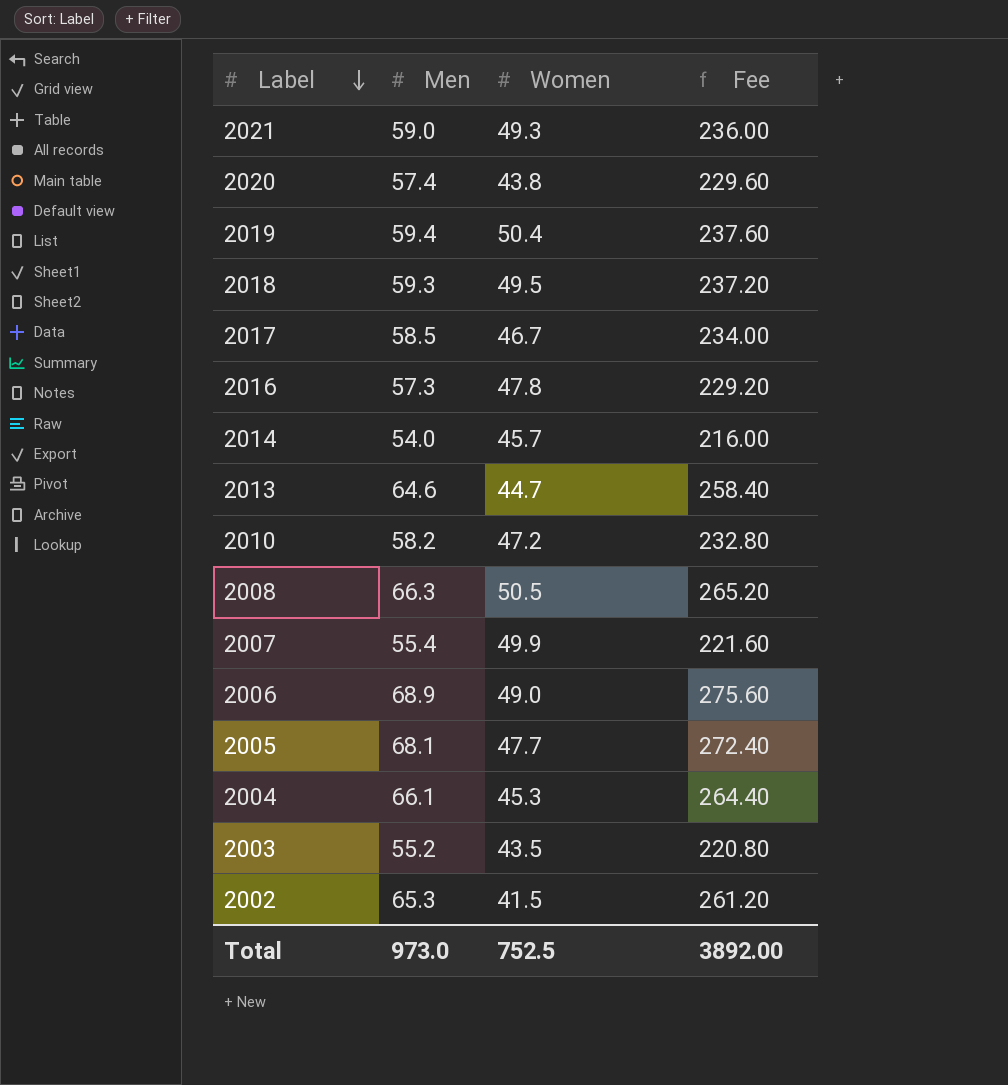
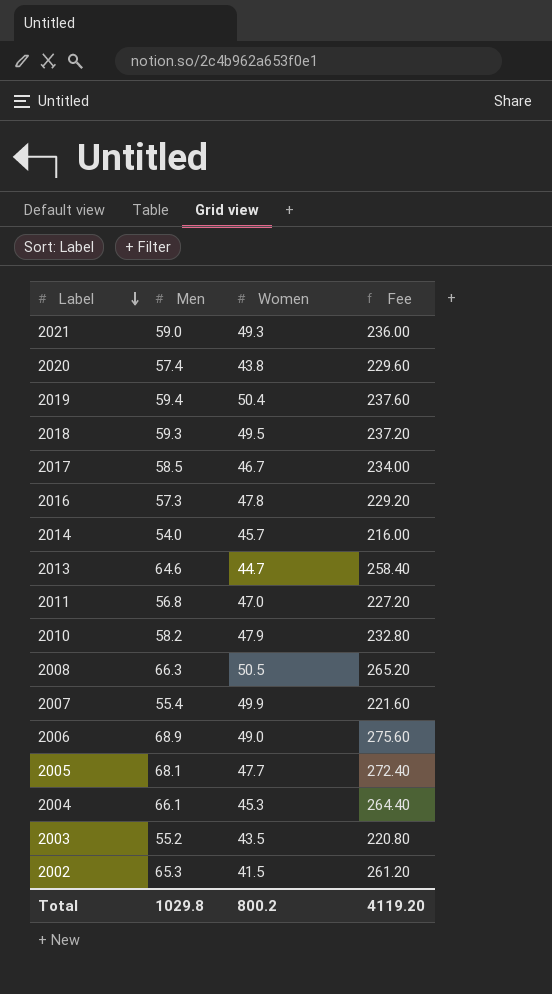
row 2011: none -> 56.8 | 47.0 | 227.20
2010 | Women: 47.2 -> 47.9
Total | Men: 973.0 -> 1029.8
Total | Women: 752.5 -> 800.2
Total | Fee: 3892.00 -> 4119.20

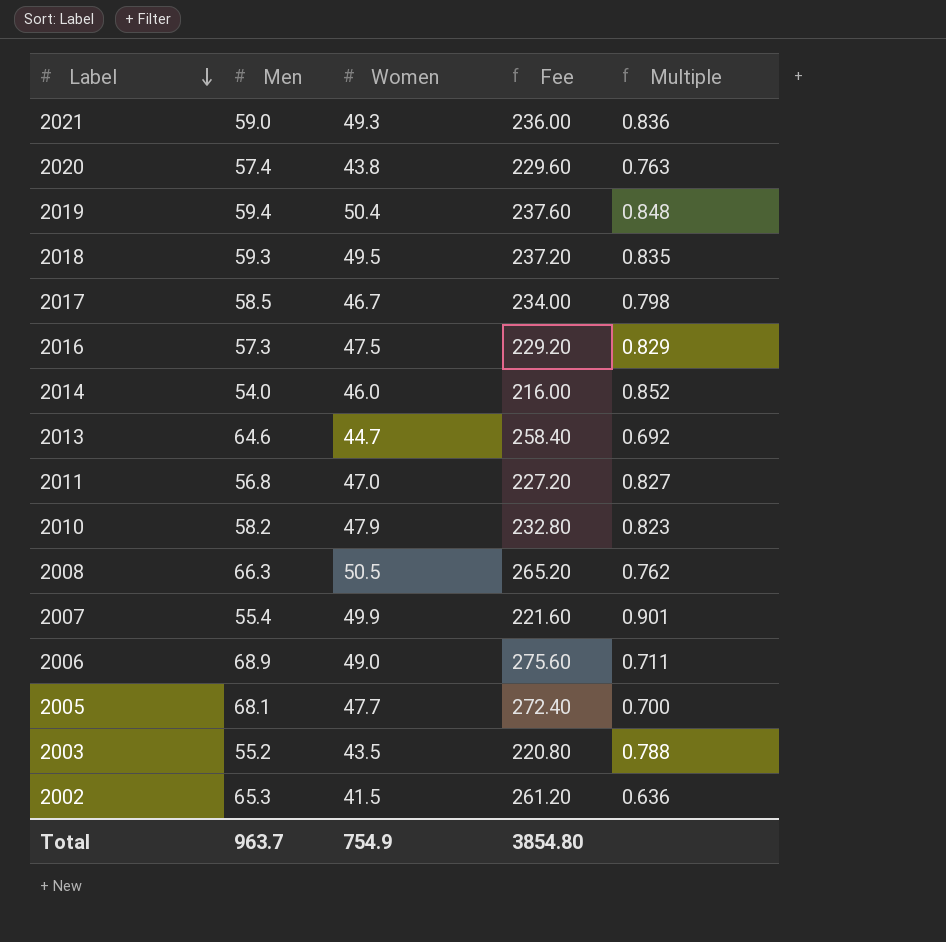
column Multiple | formula: none -> [Women] / [Men]
row 2004: 66.1 | 45.3 | 264.40 -> none
2016 | Women: 47.8 -> 47.5
2014 | Women: 45.7 -> 46.0
Total | Men: 1029.8 -> 963.7
Total | Women: 800.2 -> 754.9
Total | Fee: 4119.20 -> 3854.80

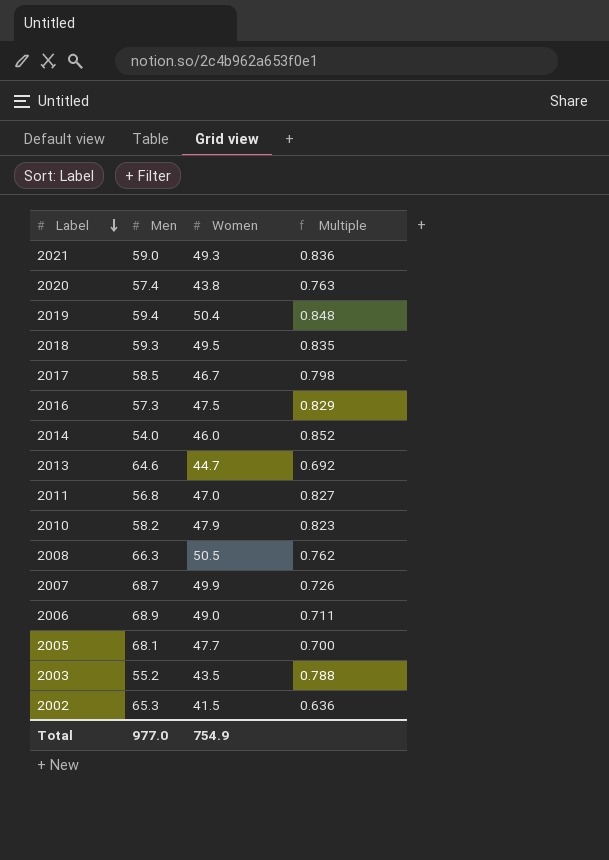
column Fee | formula: [Men] * 4 -> none
2007 | Men: 55.4 -> 68.7
2007 | Multiple: 0.901 -> 0.726
Total | Men: 963.7 -> 977.0

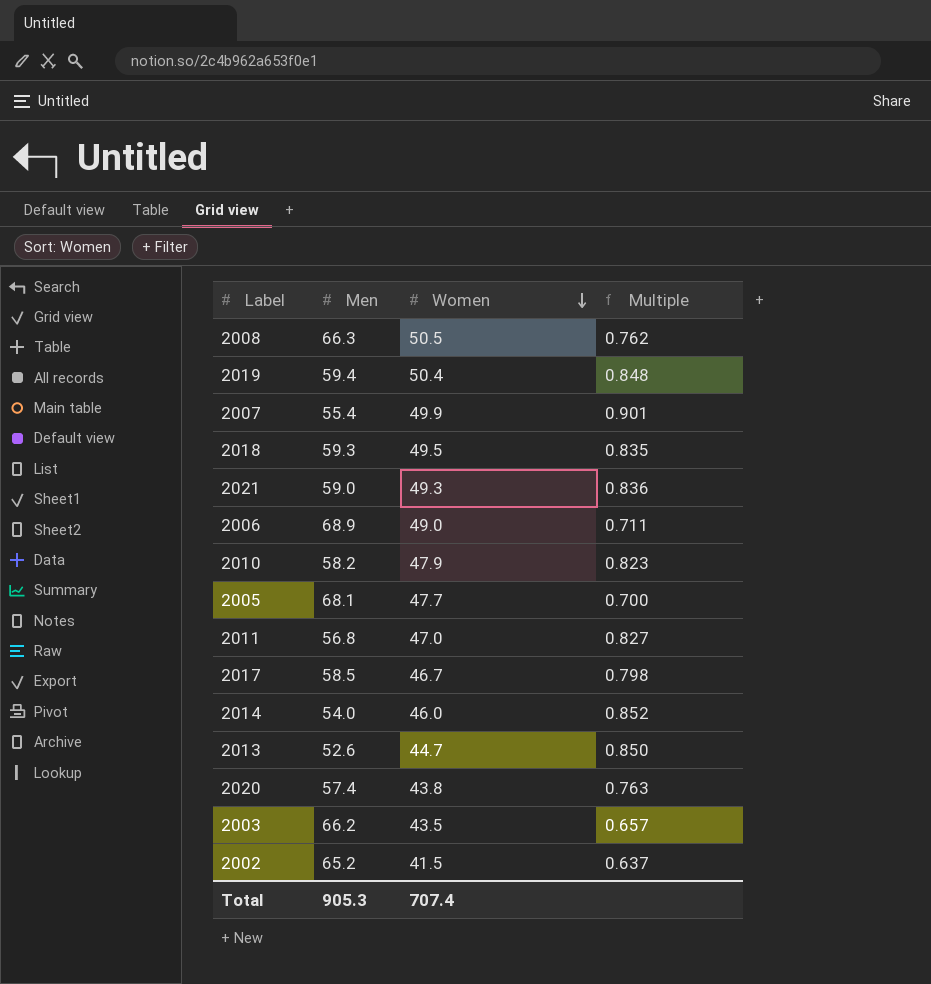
row order: Label descending -> Women descending
row 2016: 57.3 | 47.5 | 0.829 -> none
2007 | Men: 68.7 -> 55.4
2007 | Multiple: 0.726 -> 0.901
2013 | Men: 64.6 -> 52.6
2013 | Multiple: 0.692 -> 0.850
2003 | Men: 55.2 -> 66.2
2003 | Multiple: 0.788 -> 0.657
2002 | Men: 65.3 -> 65.2
2002 | Multiple: 0.636 -> 0.637
Total | Men: 977.0 -> 905.3
Total | Women: 754.9 -> 707.4

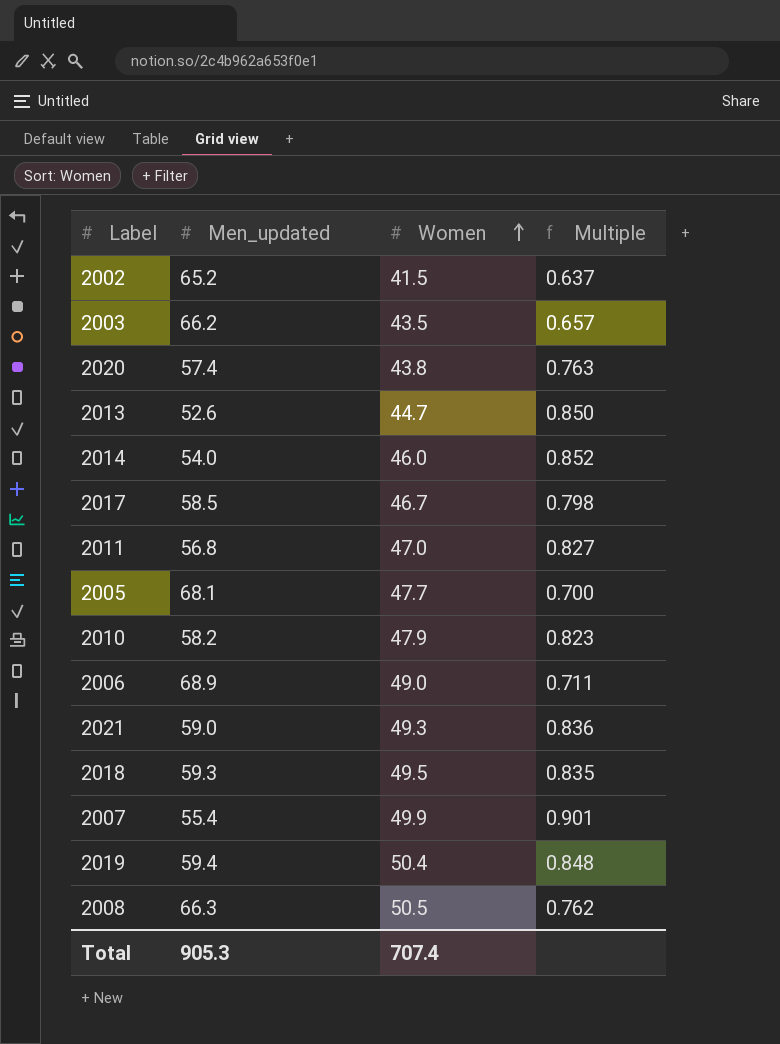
row order: Women descending -> Women ascending
column name: Men -> Men_updated

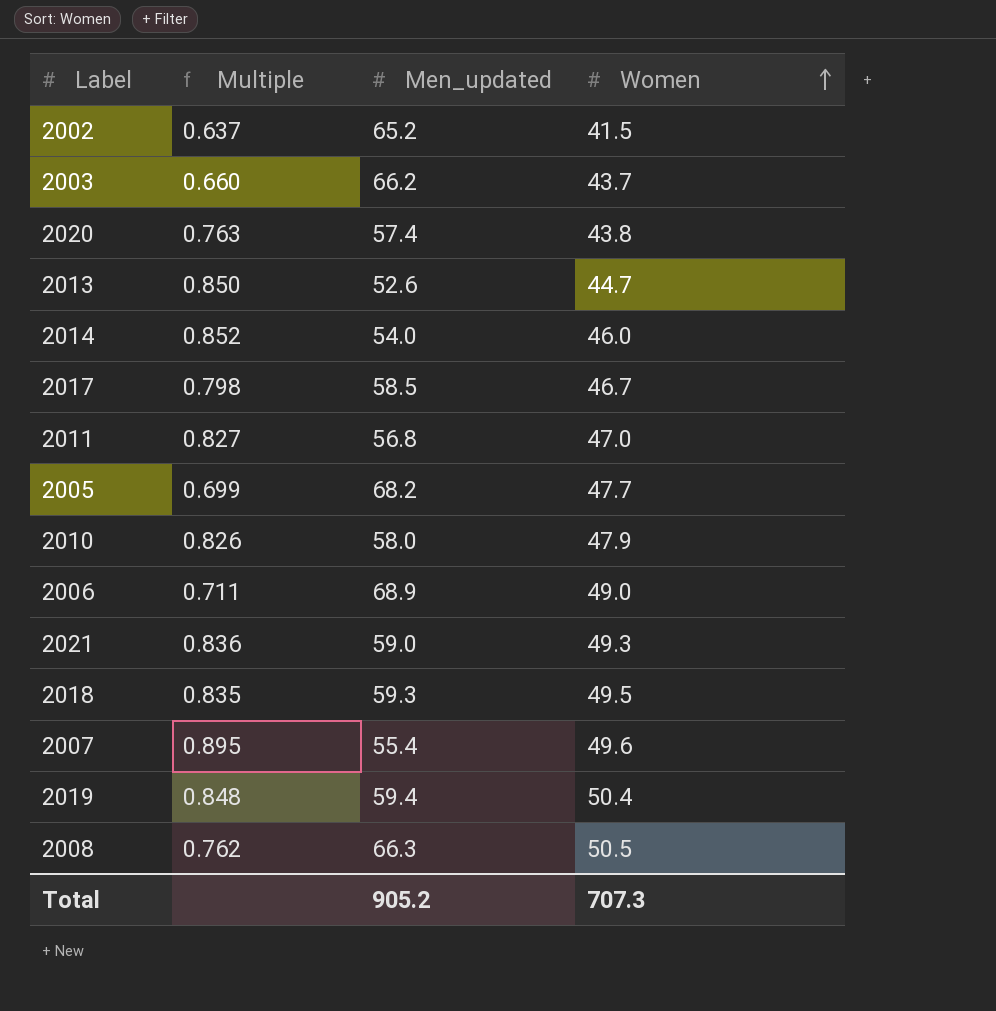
column Multiple | position: 4 -> 2
2003 | Multiple: 0.657 -> 0.660
2003 | Women: 43.5 -> 43.7
2005 | Multiple: 0.700 -> 0.699
2005 | Men_updated: 68.1 -> 68.2
2010 | Multiple: 0.823 -> 0.826
2010 | Men_updated: 58.2 -> 58.0
2007 | Multiple: 0.901 -> 0.895
2007 | Women: 49.9 -> 49.6
Total | Men_updated: 905.3 -> 905.2
Total | Women: 707.4 -> 707.3

